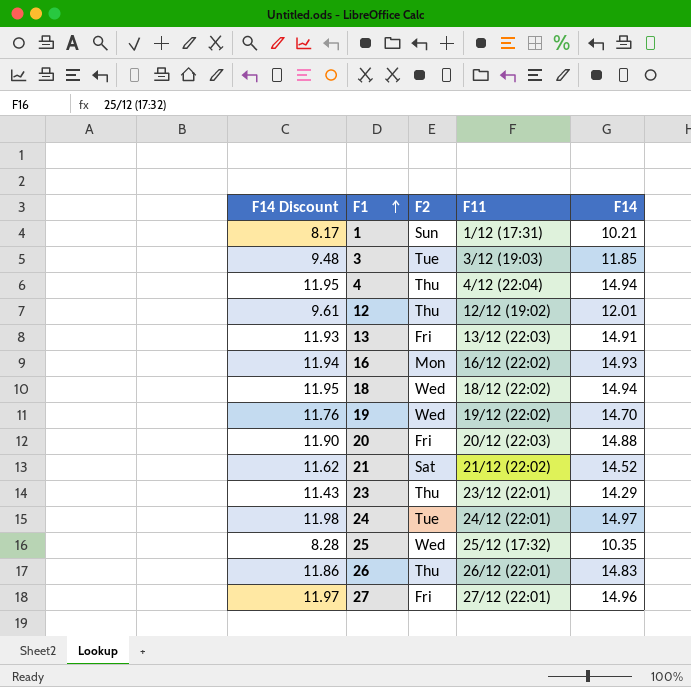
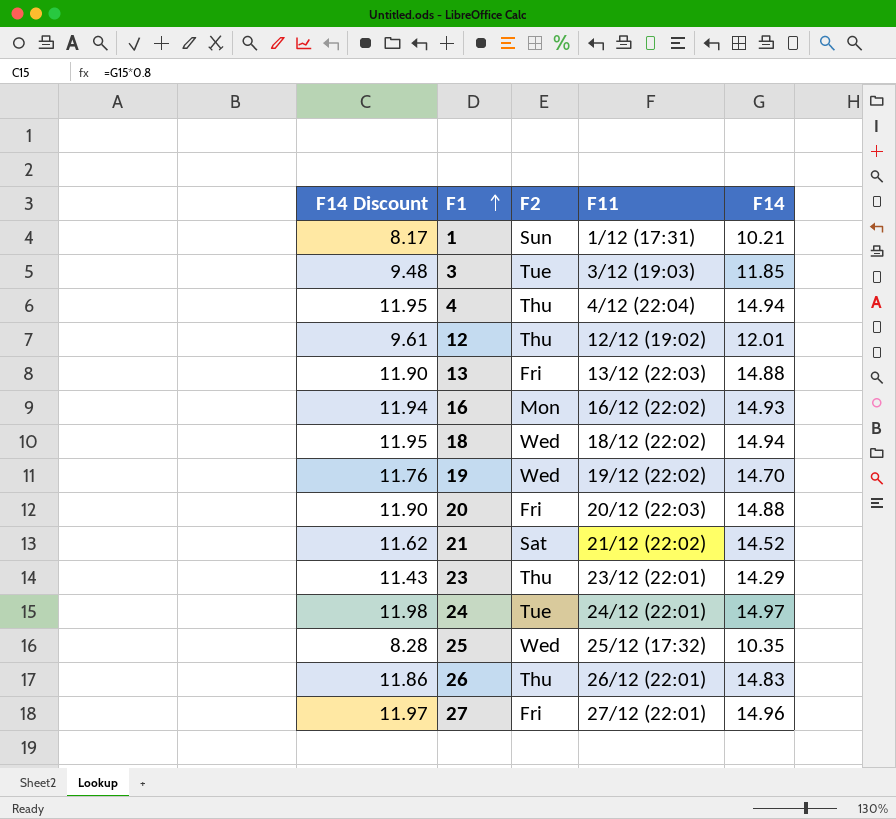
13 | F14 Discount: 11.93 -> 11.90
13 | F14: 14.91 -> 14.88

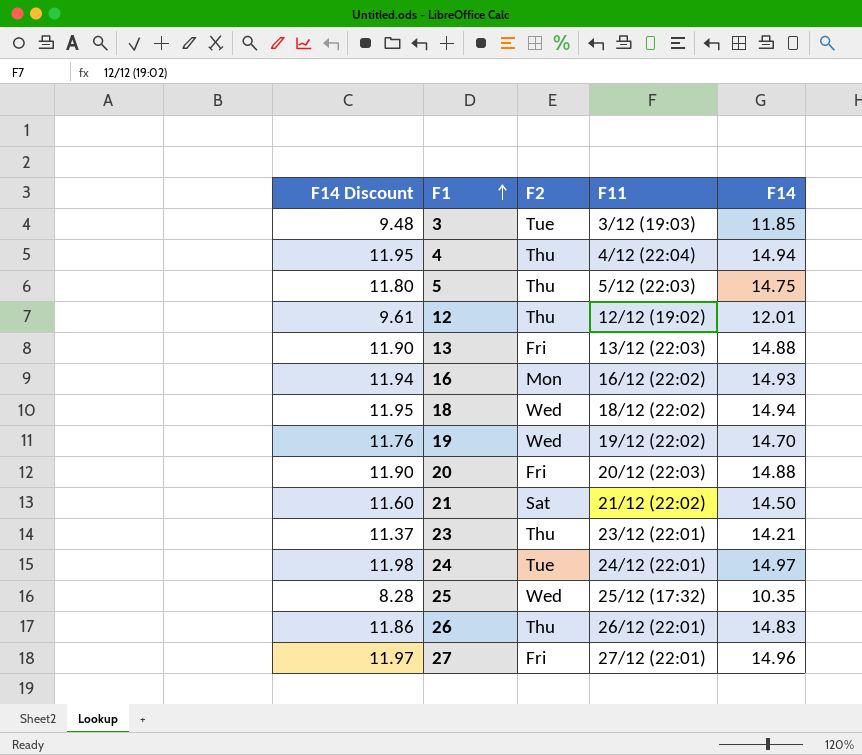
row 1: 8.17 | Sun | 1/12 (17:31) | 10.21 -> none
row 5: none -> 11.80 | Thu | 5/12 (22:03) | 14.75
21 | F14 Discount: 11.62 -> 11.60
21 | F14: 14.52 -> 14.50
23 | F14 Discount: 11.43 -> 11.37
23 | F14: 14.29 -> 14.21

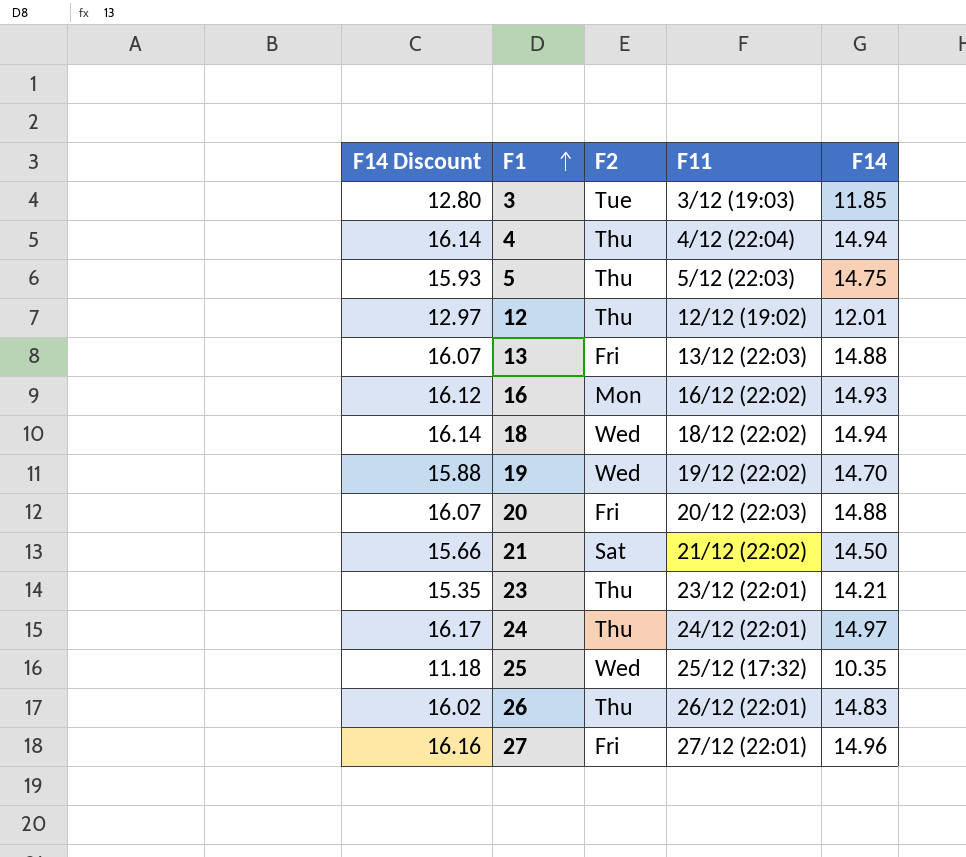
column F14 Discount | formula: [F14] * 0.8 -> [F14] * 1.08
24 | F2: Tue -> Thu

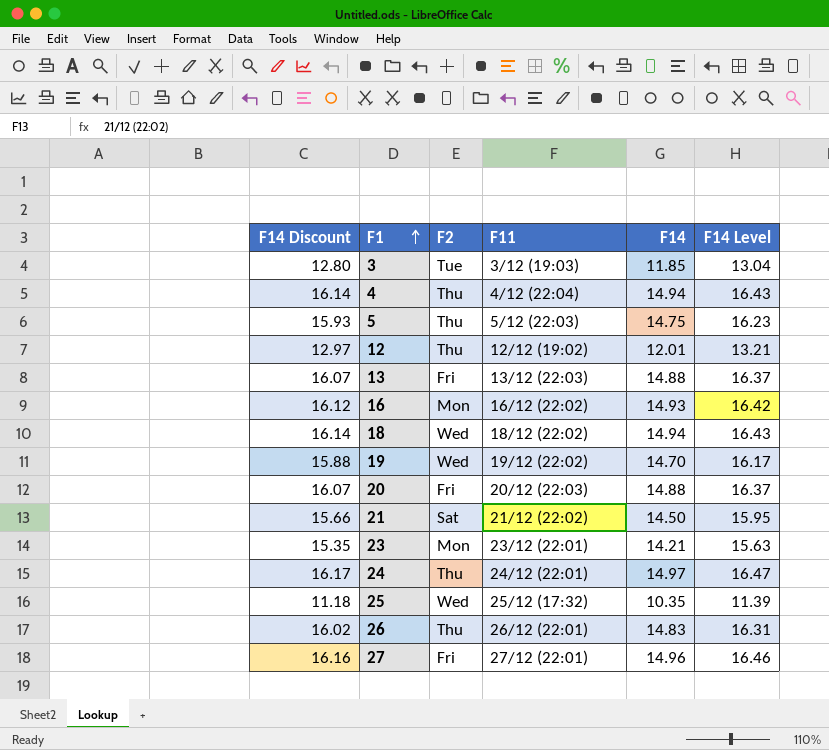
column F14 Level | formula: none -> [F14] * 1.1
23 | F2: Thu -> Mon

